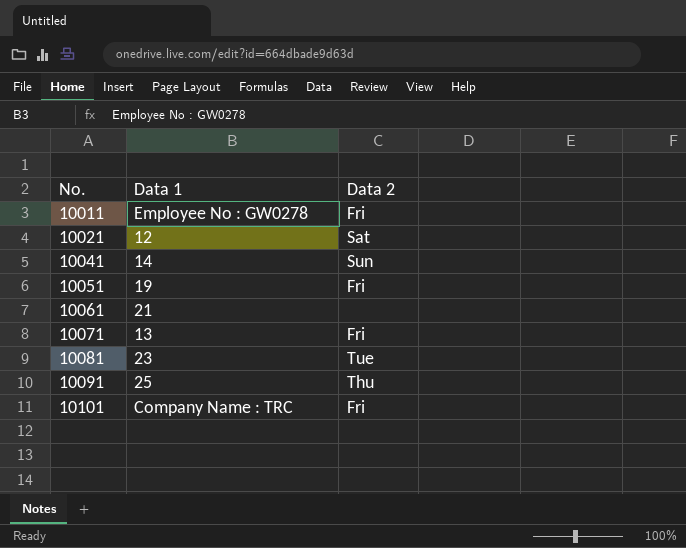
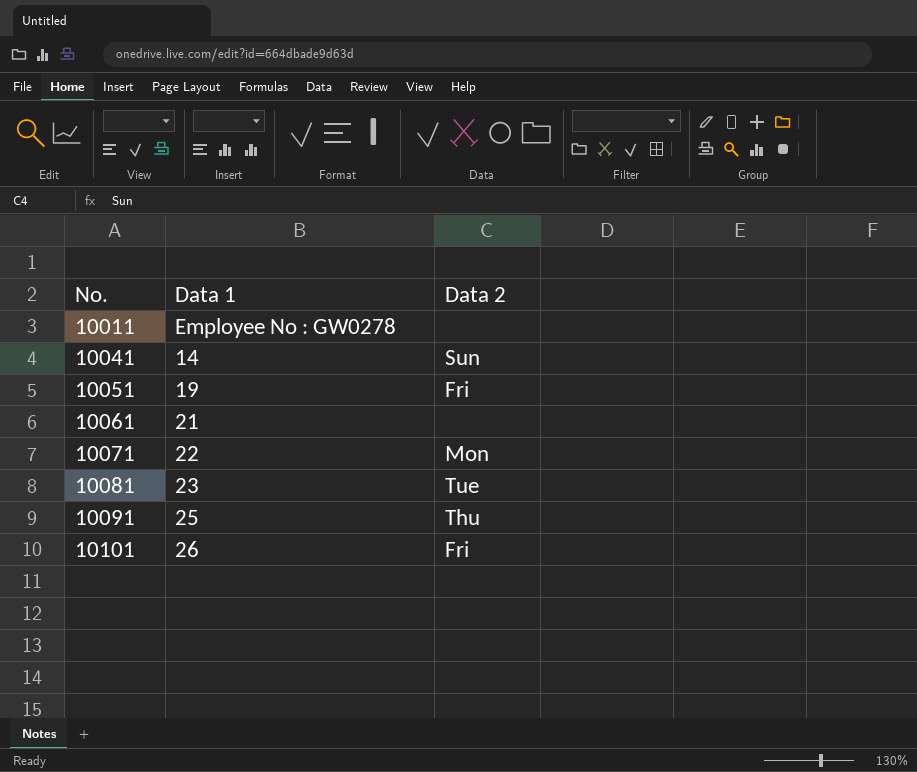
row 10021: 12 | Sat -> none
10011 | Data 2: Fri -> none
10071 | Data 1: 13 -> 22
10071 | Data 2: Fri -> Mon
10101 | Data 1: Company Name : TRC -> 26

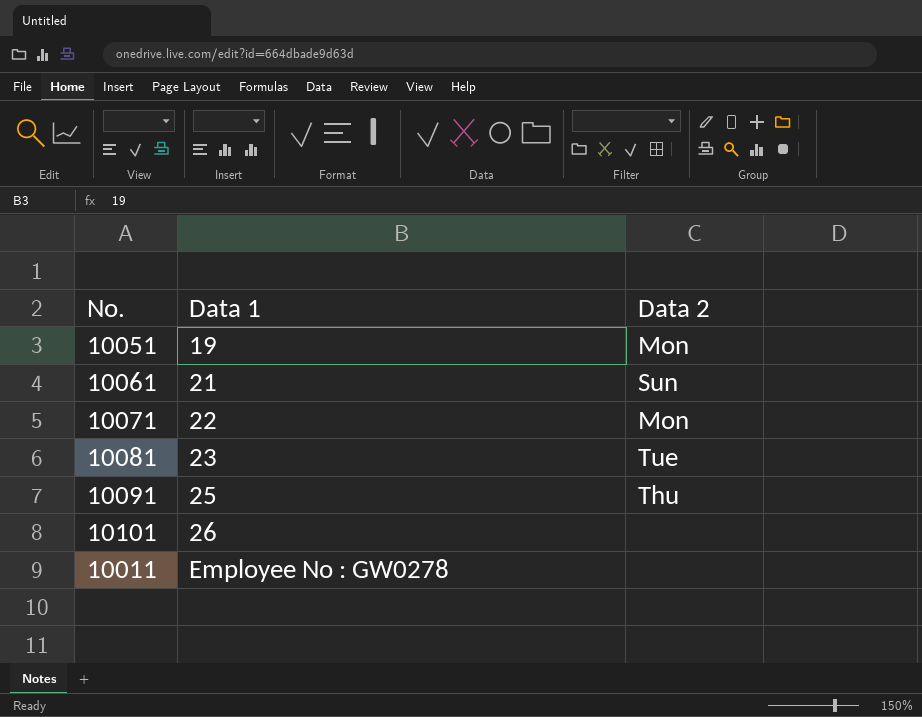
row order: No. ascending -> Data 1 ascending
row 10041: 14 | Sun -> none
10051 | Data 2: Fri -> Mon
10061 | Data 2: none -> Sun
10101 | Data 2: Fri -> none

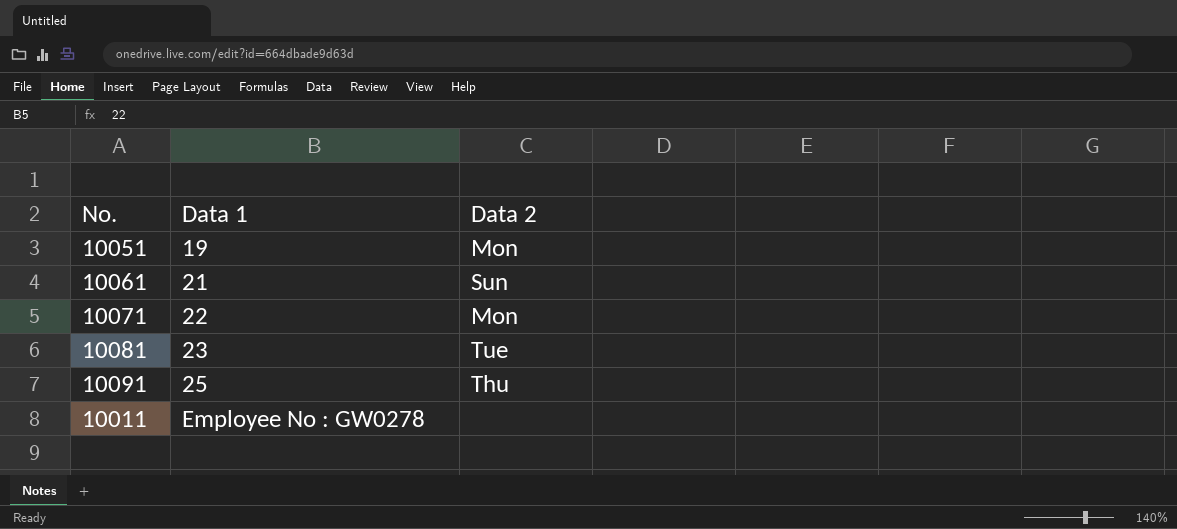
row 10101: 26 | none -> none

